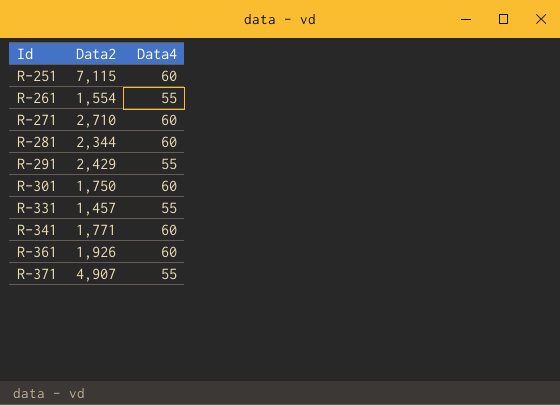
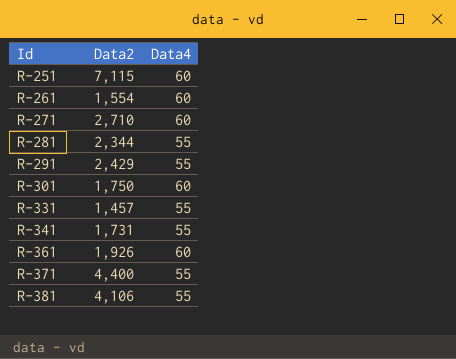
R-261 | Data4: 55 -> 60
R-281 | Data4: 60 -> 55
R-341 | Data2: 1,771 -> 1,731
R-341 | Data4: 60 -> 55
R-371 | Data2: 4,907 -> 4,400
row R-381: none -> 4,106 | 55

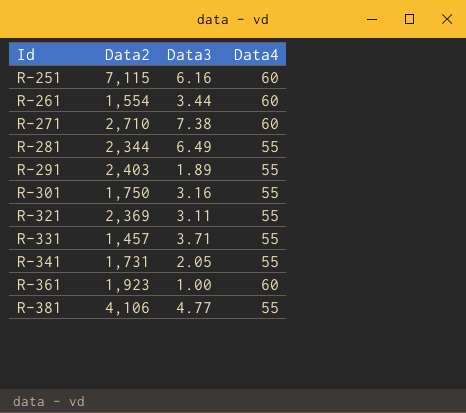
column Data3 | position: none -> 3
row R-371: 4,400 | 55 -> none
R-291 | Data2: 2,429 -> 2,403
R-301 | Data4: 60 -> 55
row R-321: none -> 2,369 | 3.11 | 55
R-361 | Data2: 1,926 -> 1,923

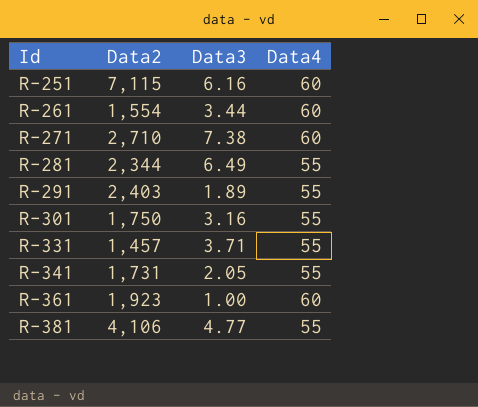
row R-321: 2,369 | 3.11 | 55 -> none

